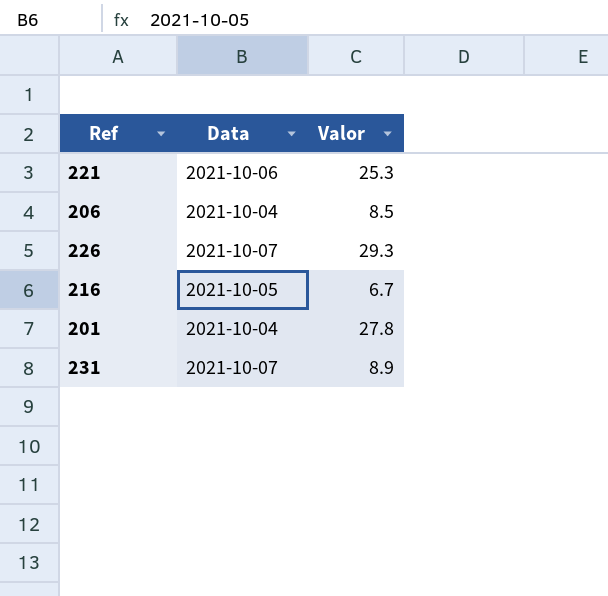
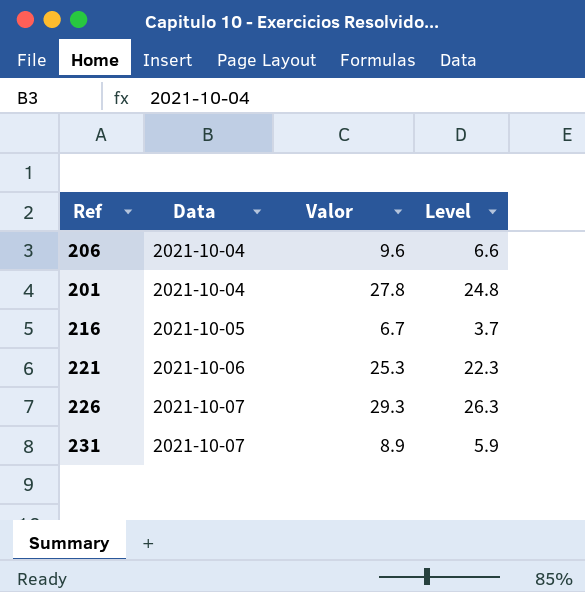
row order: none -> Data ascending
column Level | formula: none -> [Valor] - 3
206 | Valor: 8.5 -> 9.6

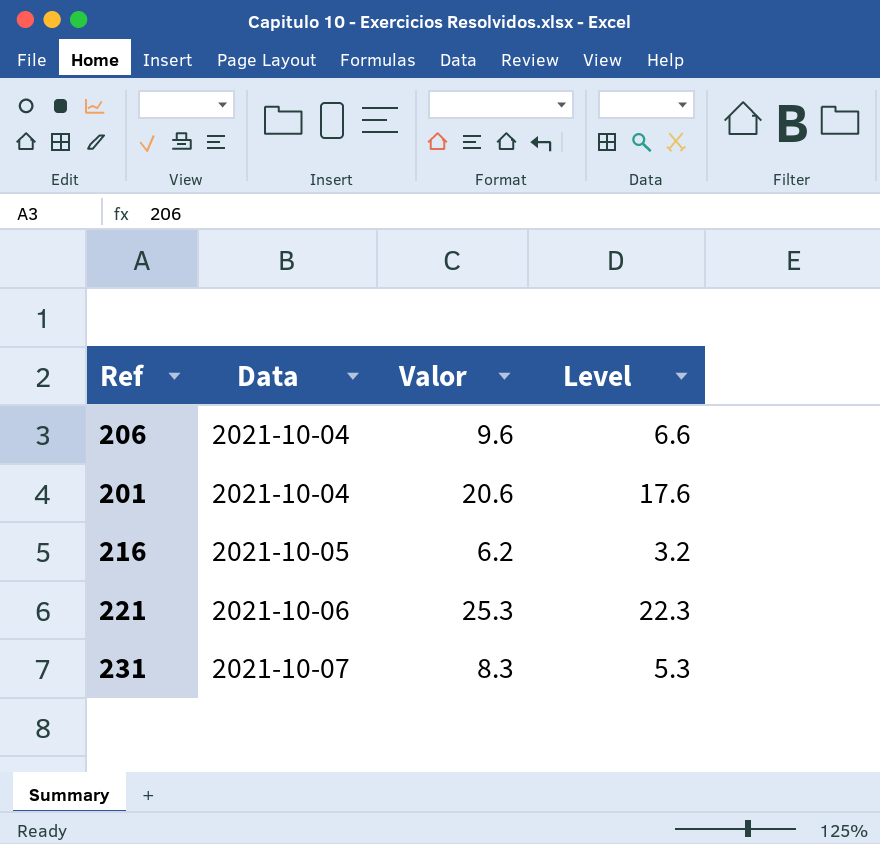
row 226: 2021-10-07 | 29.3 | 26.3 -> none
201 | Valor: 27.8 -> 20.6
201 | Level: 24.8 -> 17.6
216 | Valor: 6.7 -> 6.2
216 | Level: 3.7 -> 3.2
231 | Valor: 8.9 -> 8.3
231 | Level: 5.9 -> 5.3

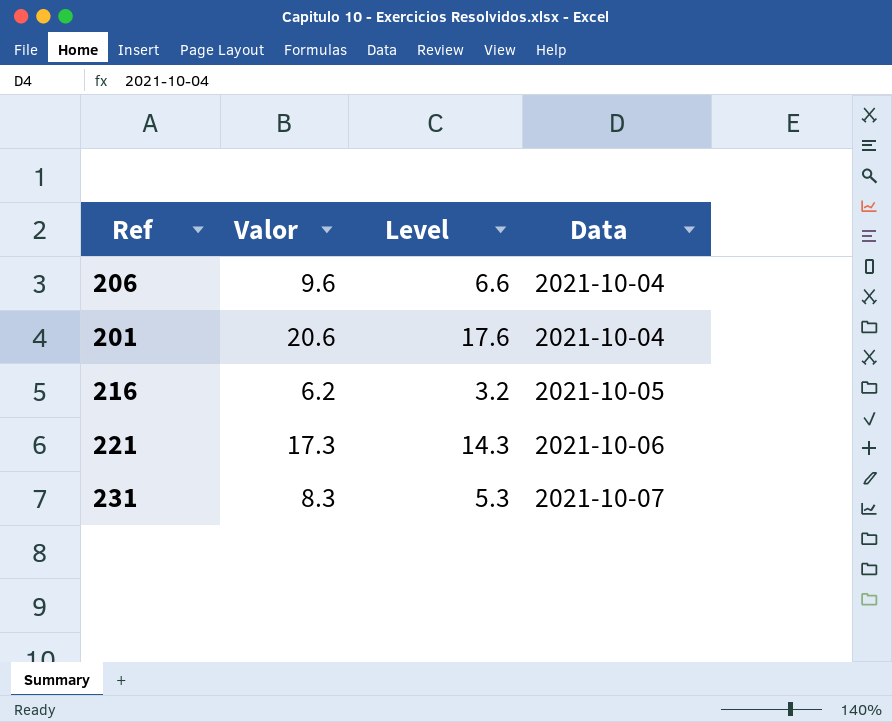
column Data | position: 2 -> 4
221 | Valor: 25.3 -> 17.3
221 | Level: 22.3 -> 14.3

